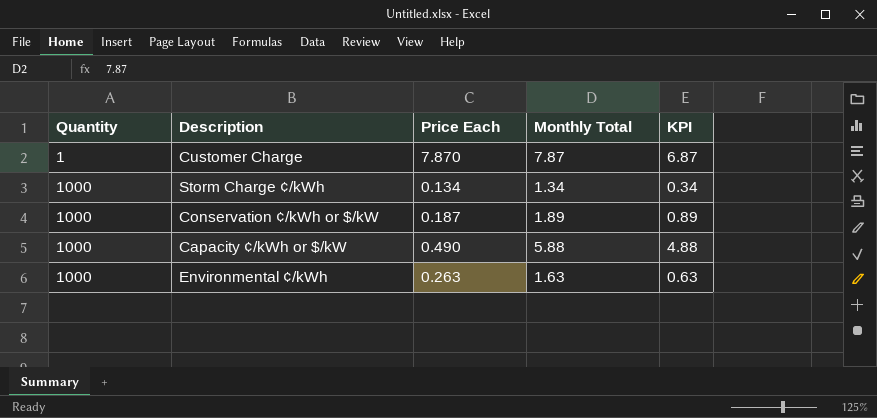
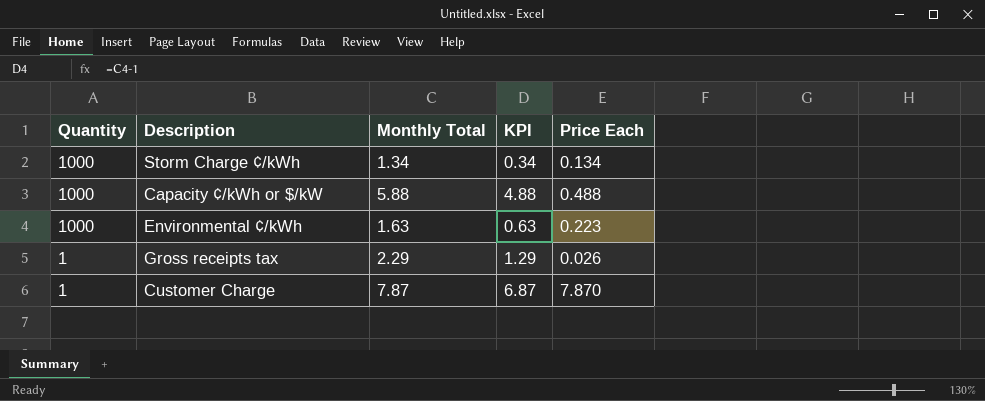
row order: Quantity ascending -> Quantity descending
column Price Each | position: 3 -> 5
row Conservation ¢/kWh or $/kW: 1000 | 0.187 | 1.89 | 0.89 -> none
Capacity ¢/kWh or $/kW | Price Each: 0.490 -> 0.488
Environmental ¢/kWh | Price Each: 0.263 -> 0.223
row Gross receipts tax: none -> 1 | 2.29 | 1.29 | 0.026

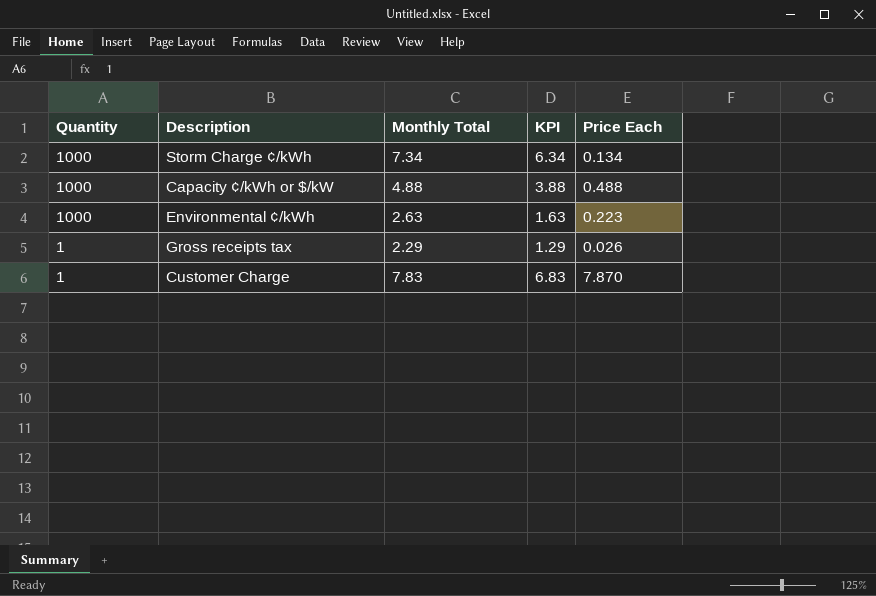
Storm Charge ¢/kWh | Monthly Total: 1.34 -> 7.34
Storm Charge ¢/kWh | KPI: 0.34 -> 6.34
Capacity ¢/kWh or $/kW | Monthly Total: 5.88 -> 4.88
Capacity ¢/kWh or $/kW | KPI: 4.88 -> 3.88
Environmental ¢/kWh | Monthly Total: 1.63 -> 2.63
Environmental ¢/kWh | KPI: 0.63 -> 1.63
Customer Charge | Monthly Total: 7.87 -> 7.83
Customer Charge | KPI: 6.87 -> 6.83

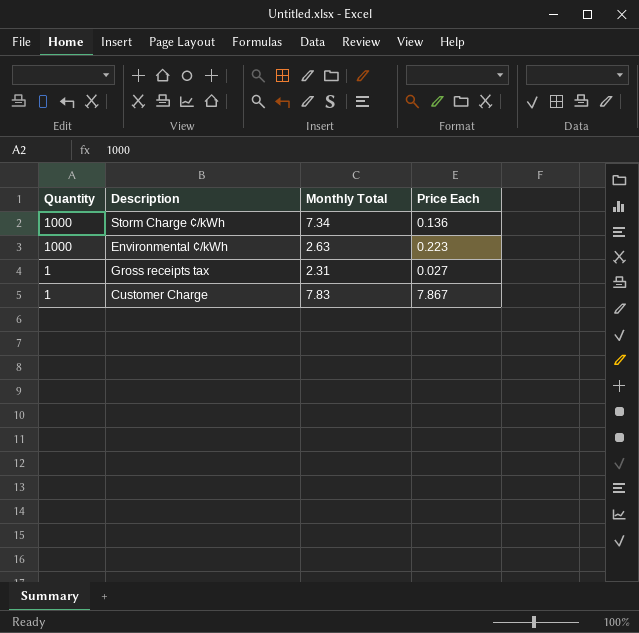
column KPI | formula: [Monthly Total] - 1 -> none
row Capacity ¢/kWh or $/kW: 1000 | 4.88 | 3.88 | 0.488 -> none
Storm Charge ¢/kWh | Price Each: 0.134 -> 0.136
Gross receipts tax | Monthly Total: 2.29 -> 2.31
Gross receipts tax | Price Each: 0.026 -> 0.027
Customer Charge | Price Each: 7.870 -> 7.867

